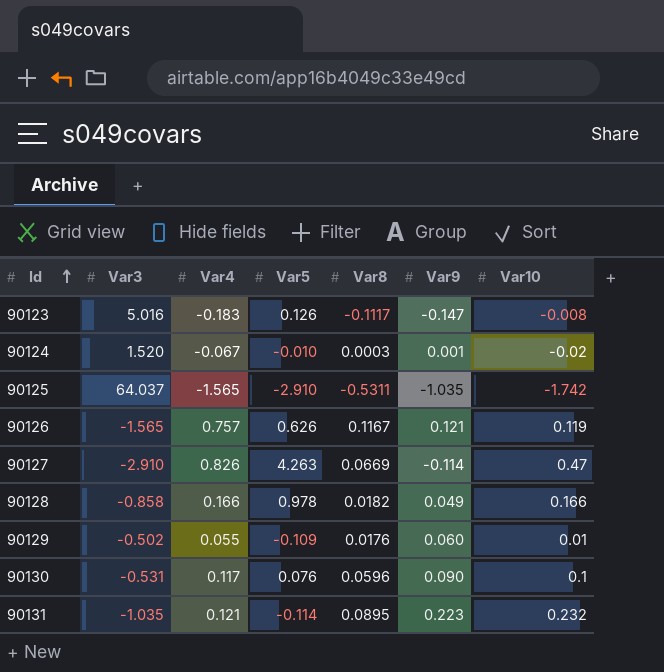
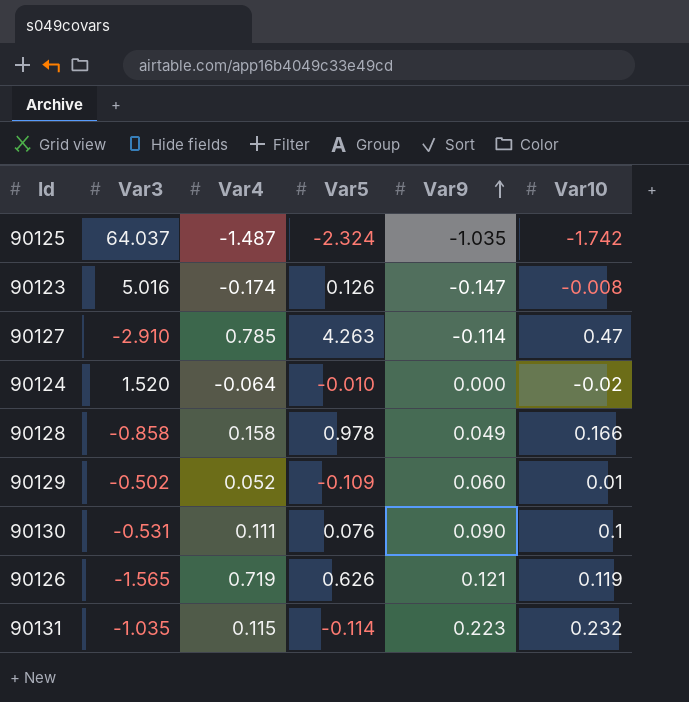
row order: Id ascending -> Var9 ascending
column Var8 | position: 5 -> none
90125 | Var4: -1.565 -> -1.487
90125 | Var5: -2.910 -> -2.324
90123 | Var4: -0.183 -> -0.174
90127 | Var4: 0.826 -> 0.785
90124 | Var4: -0.067 -> -0.064
90124 | Var9: 0.001 -> 0.000
90128 | Var4: 0.166 -> 0.158
90129 | Var4: 0.055 -> 0.052
90130 | Var4: 0.117 -> 0.111
90126 | Var4: 0.757 -> 0.719
90131 | Var4: 0.121 -> 0.115

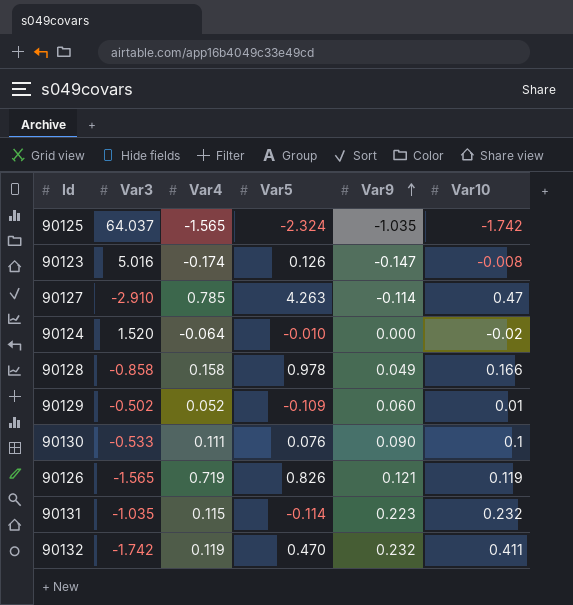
90125 | Var4: -1.487 -> -1.565
90130 | Var3: -0.531 -> -0.533
90126 | Var5: 0.626 -> 0.826
row 90132: none -> -1.742 | 0.119 | 0.470 | 0.232 | 0.411

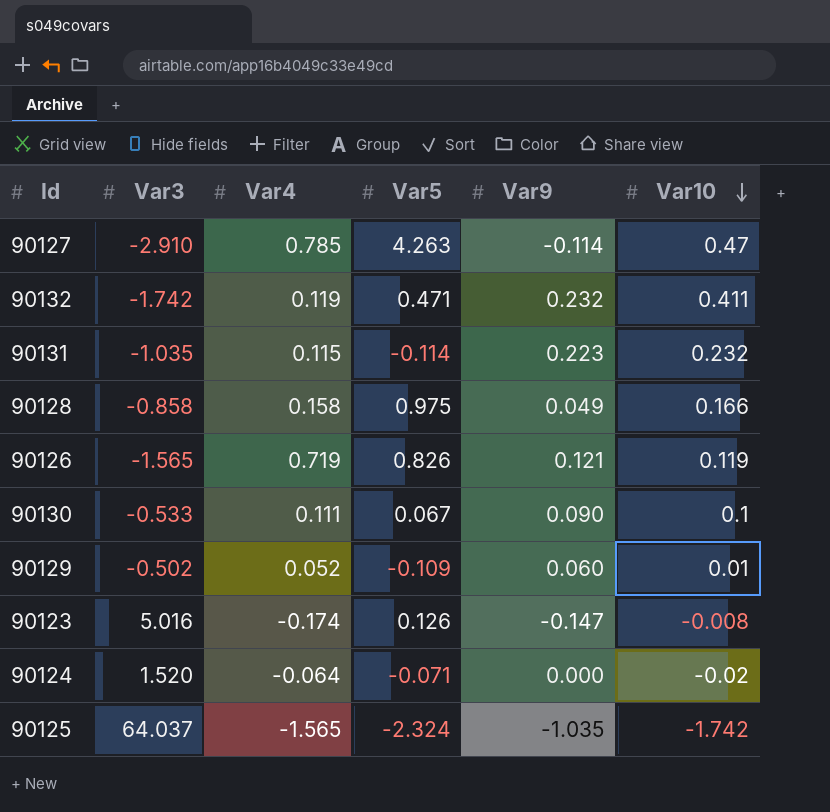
row order: Var9 ascending -> Var10 descending
90132 | Var5: 0.470 -> 0.471
90128 | Var5: 0.978 -> 0.975
90130 | Var5: 0.076 -> 0.067
90124 | Var5: -0.010 -> -0.071

